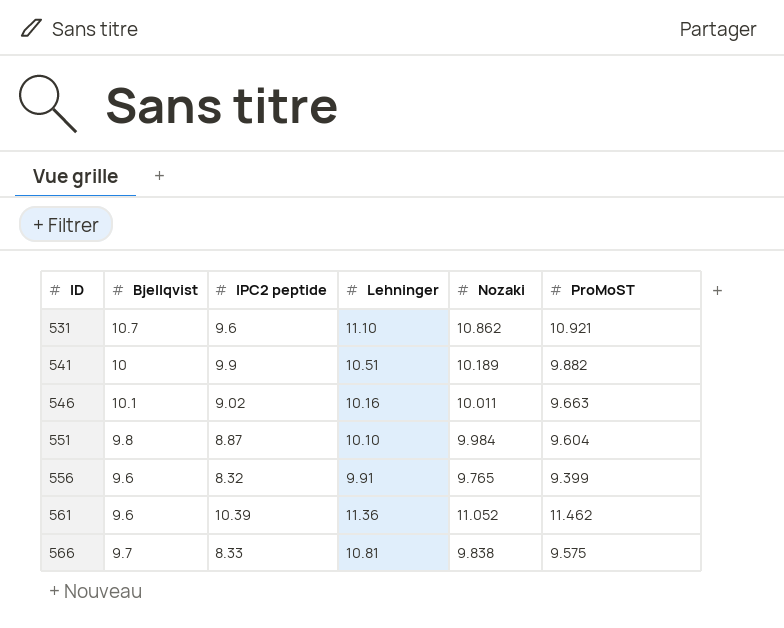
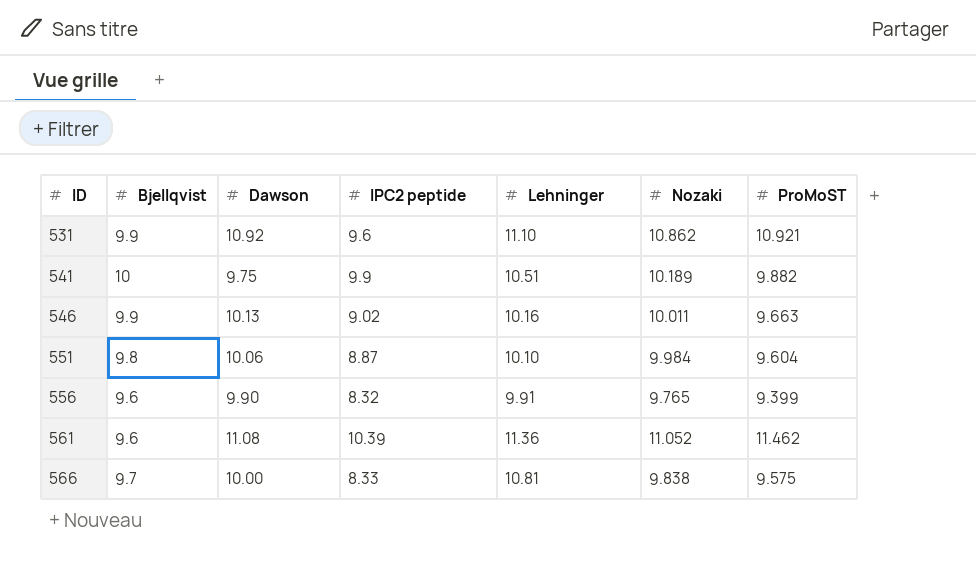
column Dawson | position: none -> 3
531 | Bjellqvist: 10.7 -> 9.9
546 | Bjellqvist: 10.1 -> 9.9

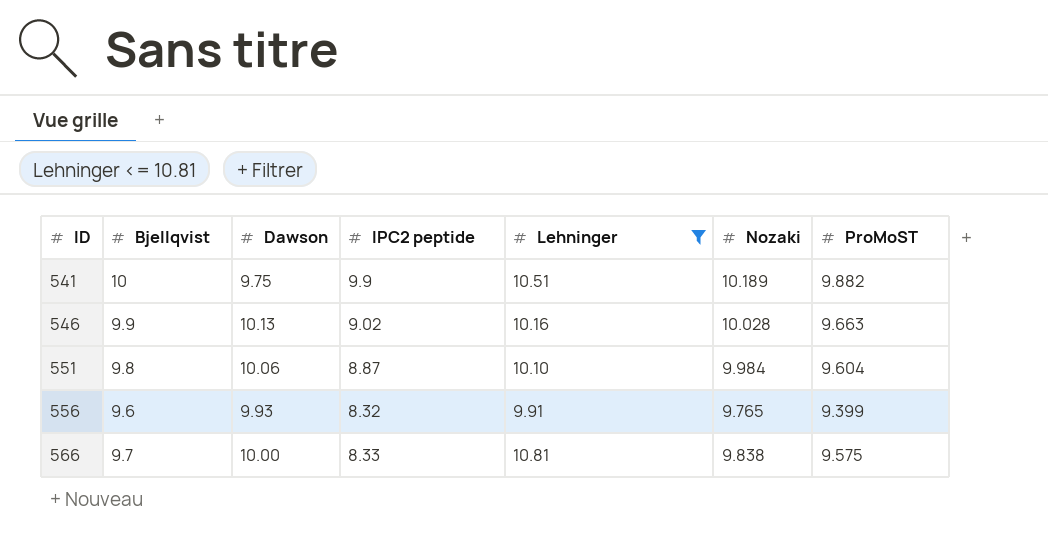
filter: none -> Lehninger <= 10.81
546 | Nozaki: 10.011 -> 10.028
556 | Dawson: 9.90 -> 9.93

